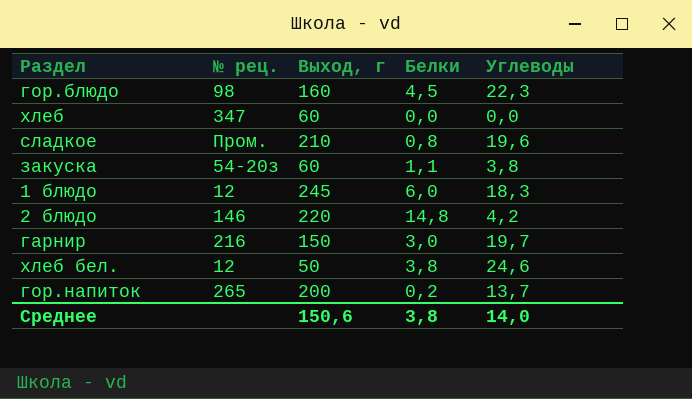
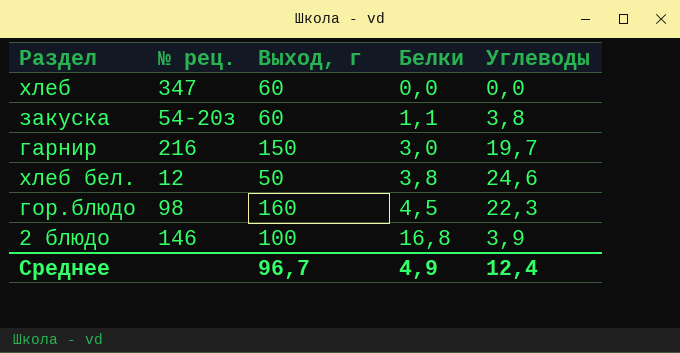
row order: none -> Белки ascending
row сладкое: Пром. | 210 | 0,8 | 19,6 -> none
row 1 блюдо: 12 | 245 | 6,0 | 18,3 -> none
row гор.напиток: 265 | 200 | 0,2 | 13,7 -> none
2 блюдо | Выход, г: 220 -> 100
2 блюдо | Белки: 14,8 -> 16,8
2 блюдо | Углеводы: 4,2 -> 3,9
Среднее | Выход, г: 150,6 -> 96,7
Среднее | Белки: 3,8 -> 4,9
Среднее | Углеводы: 14,0 -> 12,4

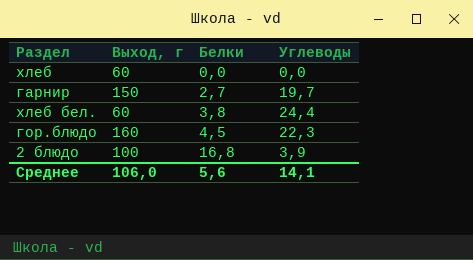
column № рец. | position: 2 -> none
row закуска: 54-20з | 60 | 1,1 | 3,8 -> none
гарнир | Белки: 3,0 -> 2,7
хлеб бел. | Выход, г: 50 -> 60
хлеб бел. | Углеводы: 24,6 -> 24,4
Среднее | Выход, г: 96,7 -> 106,0
Среднее | Белки: 4,9 -> 5,6
Среднее | Углеводы: 12,4 -> 14,1

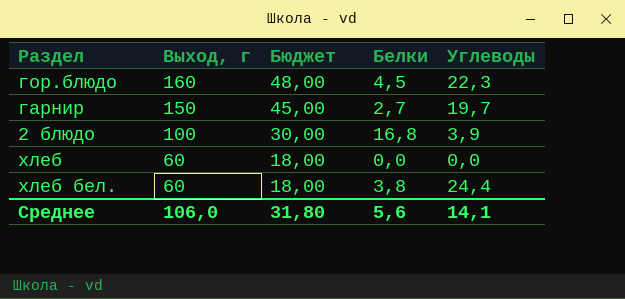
row order: Белки ascending -> Выход, г descending
column Бюджет | formula: none -> [Выход, г] * 0,3

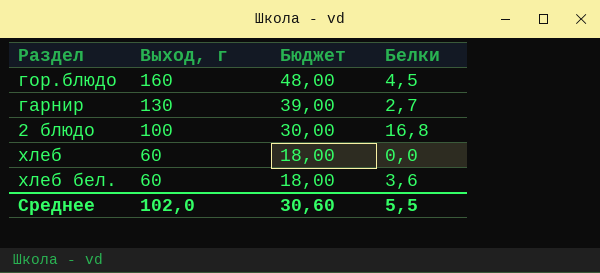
column Углеводы | position: 5 -> none
гарнир | Выход, г: 150 -> 130
гарнир | Бюджет: 45,00 -> 39,00
хлеб бел. | Белки: 3,8 -> 3,6
Среднее | Выход, г: 106,0 -> 102,0
Среднее | Бюджет: 31,80 -> 30,60
Среднее | Белки: 5,6 -> 5,5

